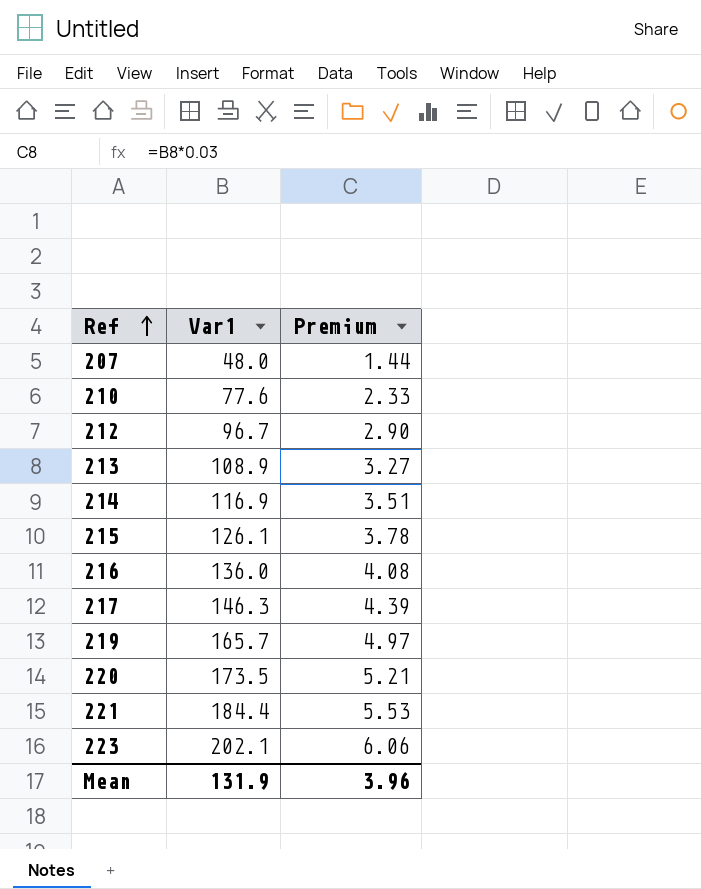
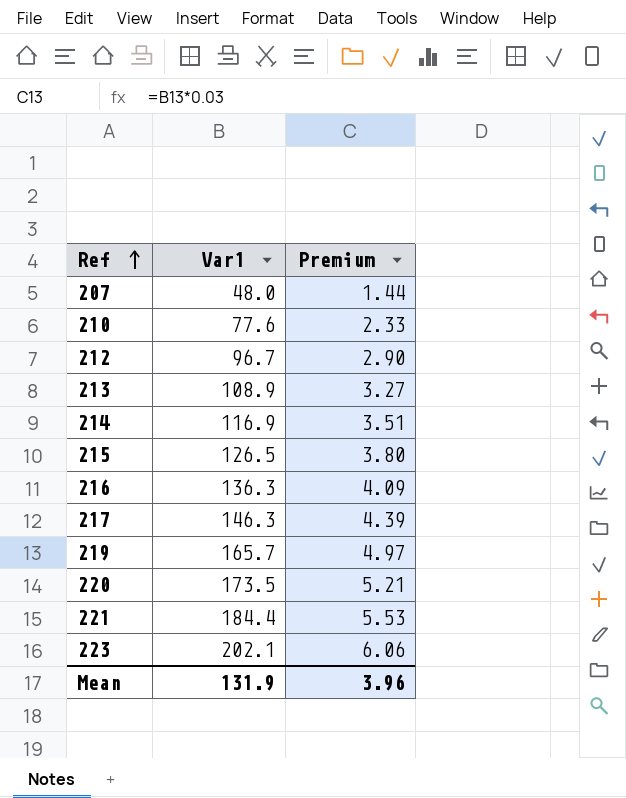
215 | Var1: 126.1 -> 126.5
215 | Premium: 3.78 -> 3.80
216 | Var1: 136.0 -> 136.3
216 | Premium: 4.08 -> 4.09

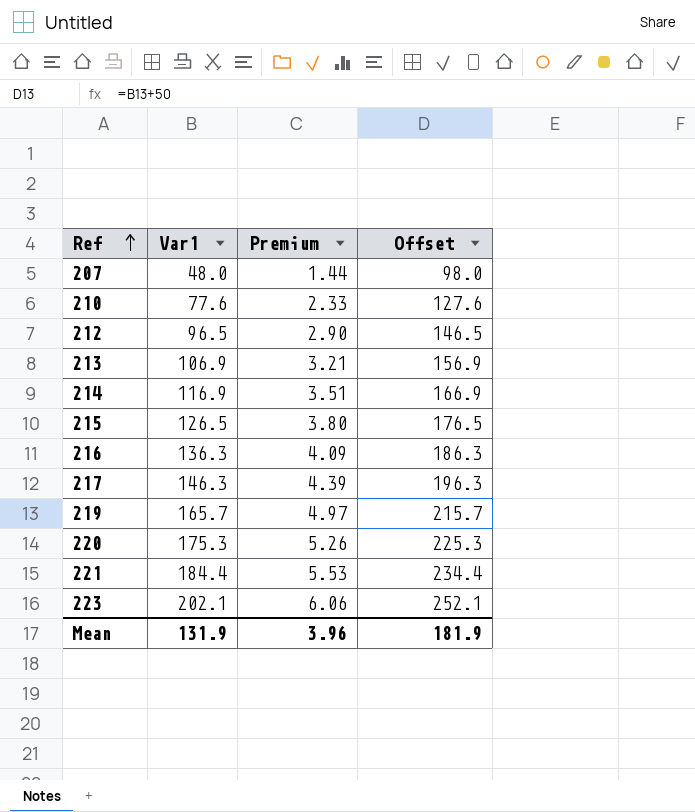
column Offset | formula: none -> [Var1] + 50
212 | Var1: 96.7 -> 96.5
213 | Var1: 108.9 -> 106.9
213 | Premium: 3.27 -> 3.21
220 | Var1: 173.5 -> 175.3
220 | Premium: 5.21 -> 5.26

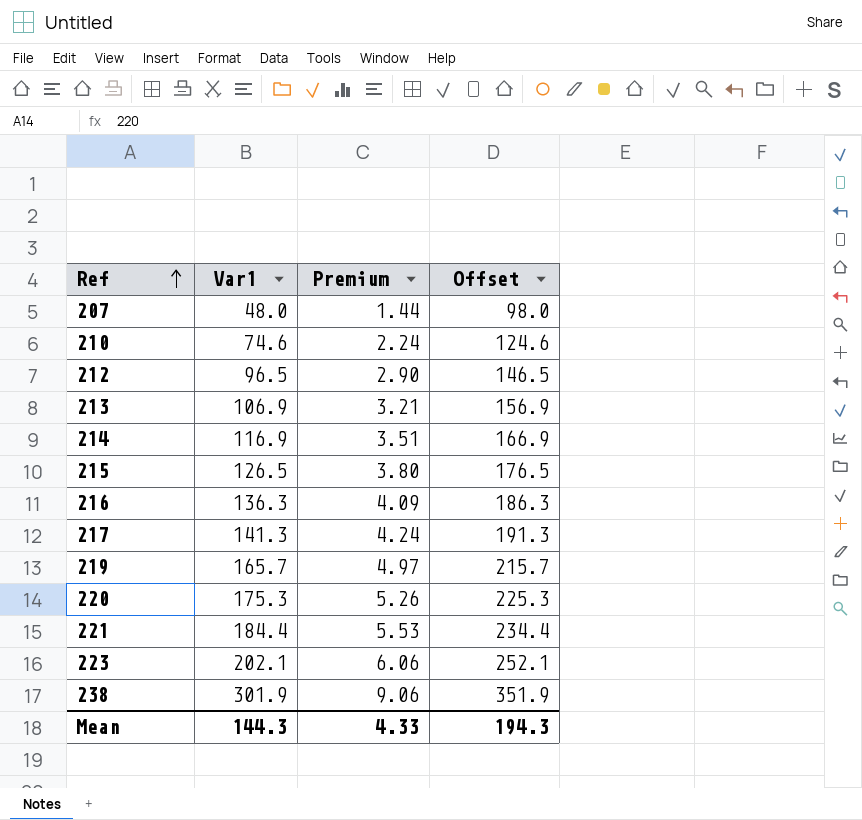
210 | Var1: 77.6 -> 74.6
210 | Premium: 2.33 -> 2.24
210 | Offset: 127.6 -> 124.6
217 | Var1: 146.3 -> 141.3
217 | Premium: 4.39 -> 4.24
217 | Offset: 196.3 -> 191.3
row 238: none -> 301.9 | 9.06 | 351.9
Mean | Var1: 131.9 -> 144.3
Mean | Premium: 3.96 -> 4.33
Mean | Offset: 181.9 -> 194.3

